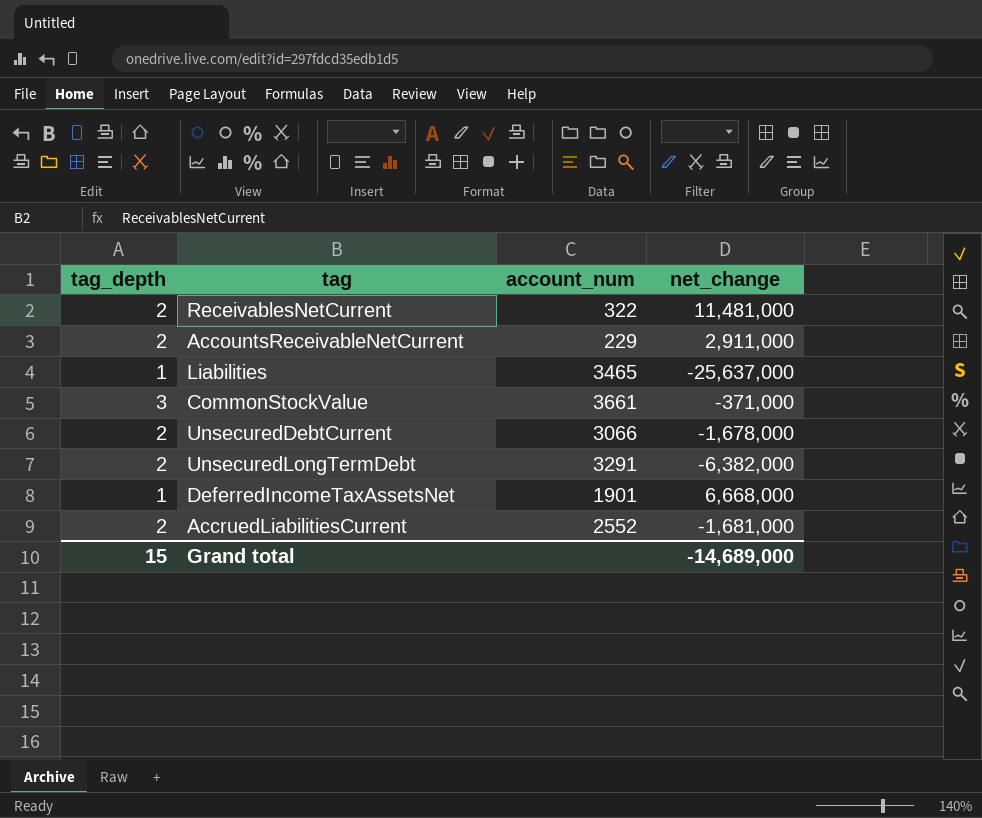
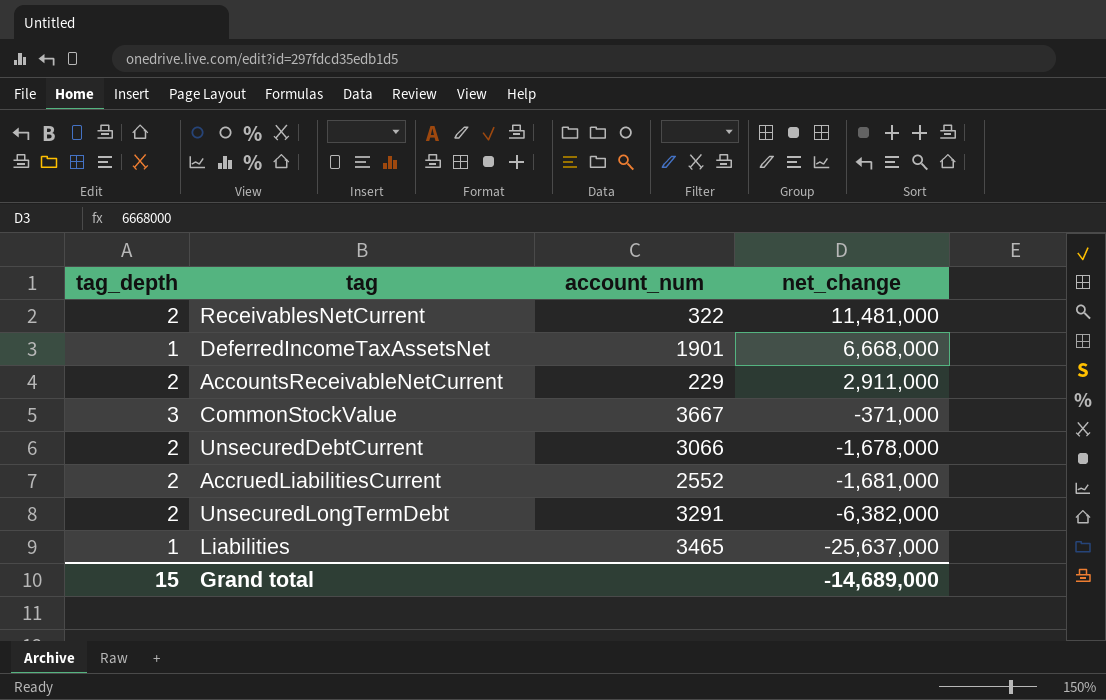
row order: none -> net_change descending
CommonStockValue | account_num: 3661 -> 3667

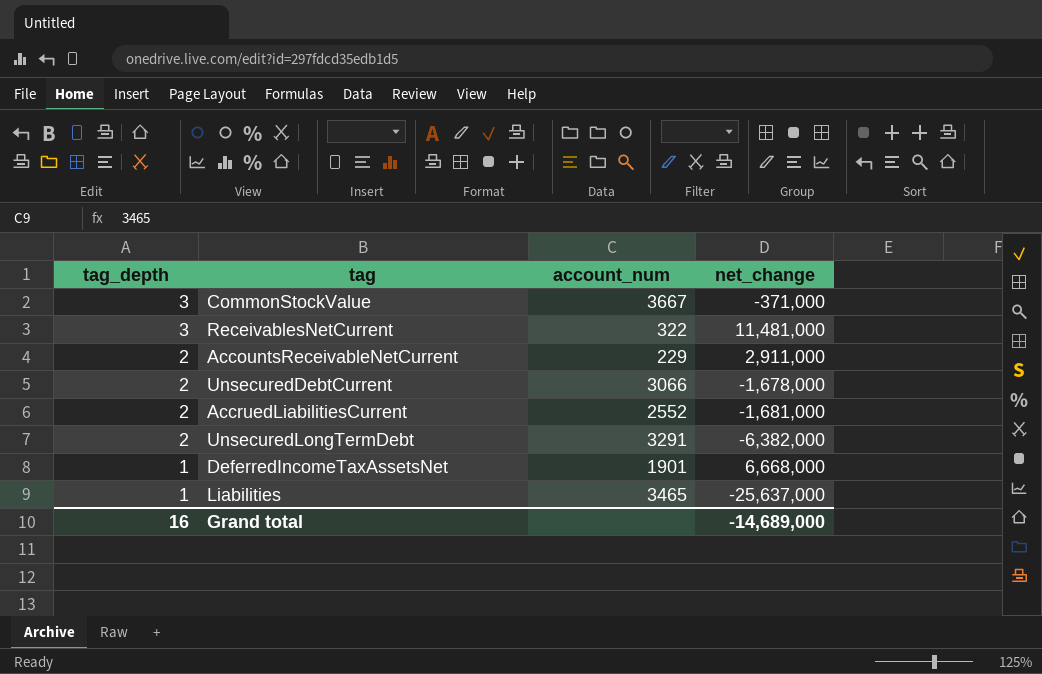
row order: net_change descending -> tag_depth descending
ReceivablesNetCurrent | tag_depth: 2 -> 3
Grand total | tag_depth: 15 -> 16

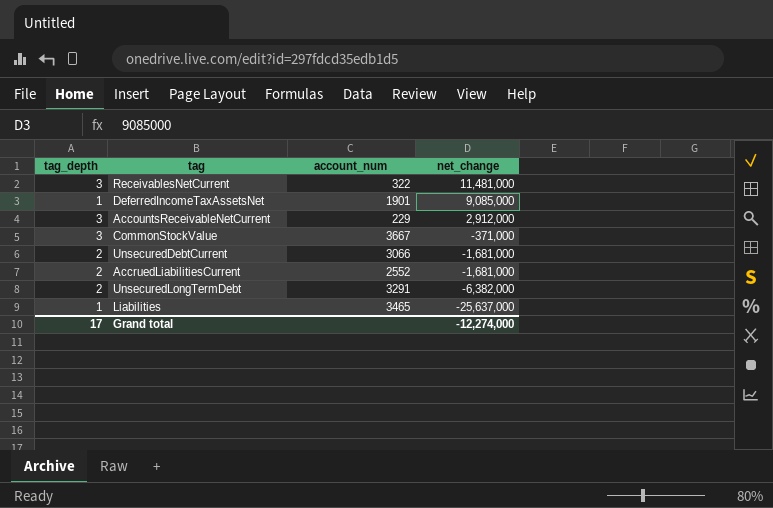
row order: tag_depth descending -> net_change descending
DeferredIncomeTaxAssetsNet | net_change: 6,668,000 -> 9,085,000
AccountsReceivableNetCurrent | tag_depth: 2 -> 3
AccountsReceivableNetCurrent | net_change: 2,911,000 -> 2,912,000
UnsecuredDebtCurrent | net_change: -1,678,000 -> -1,681,000
Grand total | tag_depth: 16 -> 17
Grand total | net_change: -14,689,000 -> -12,274,000

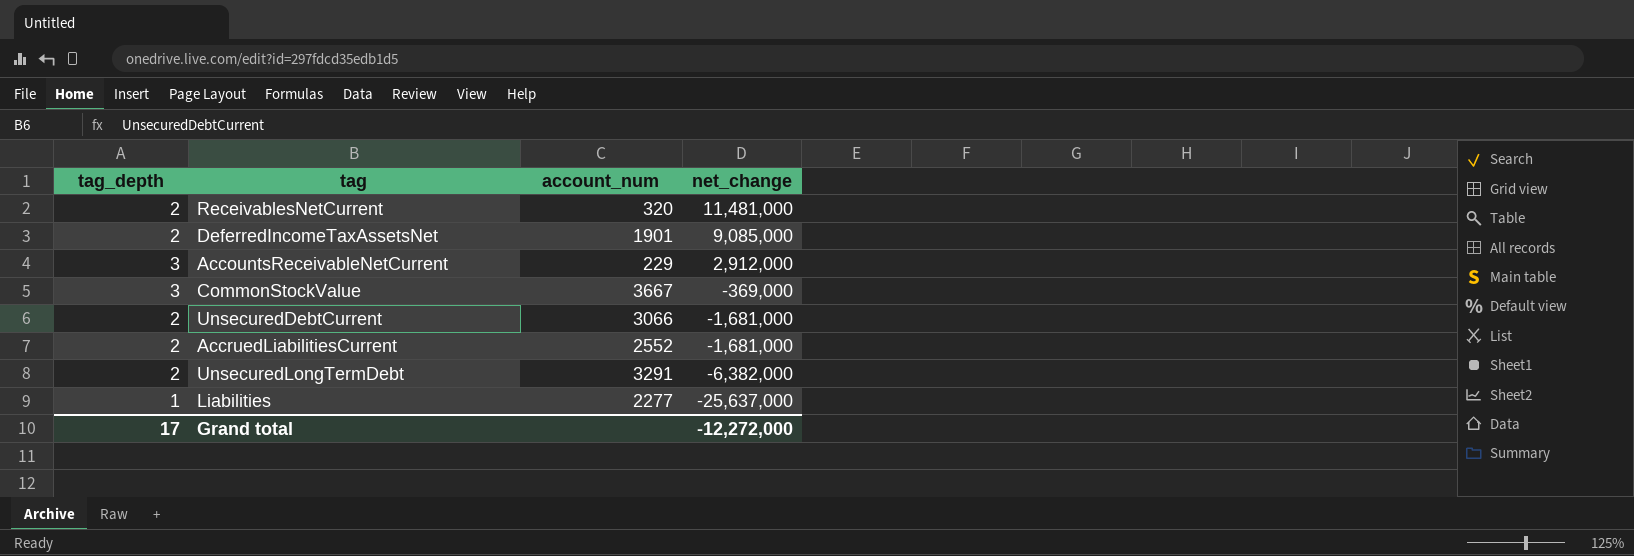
ReceivablesNetCurrent | tag_depth: 3 -> 2
ReceivablesNetCurrent | account_num: 322 -> 320
DeferredIncomeTaxAssetsNet | tag_depth: 1 -> 2
CommonStockValue | net_change: -371,000 -> -369,000
Liabilities | account_num: 3465 -> 2277
Grand total | net_change: -12,274,000 -> -12,272,000

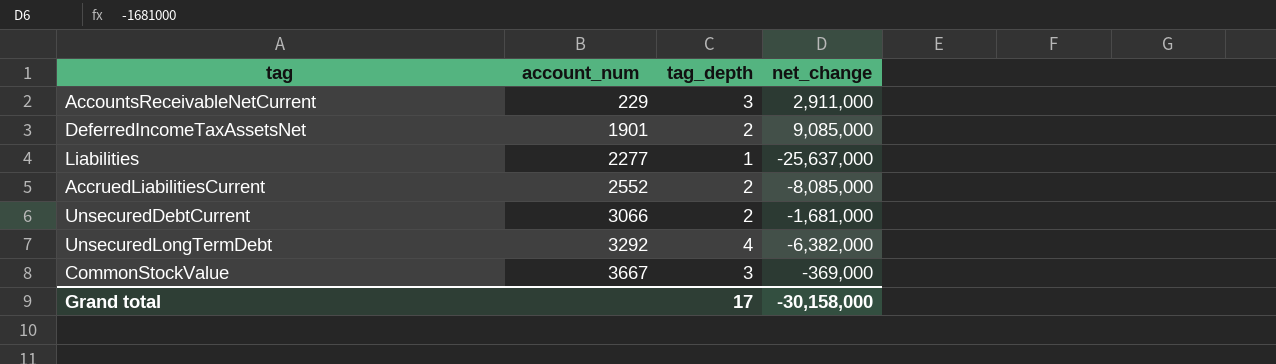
row order: net_change descending -> account_num ascending
column tag_depth | position: 1 -> 3
row ReceivablesNetCurrent: 2 | 320 | 11,481,000 -> none
AccountsReceivableNetCurrent | net_change: 2,912,000 -> 2,911,000
AccruedLiabilitiesCurrent | net_change: -1,681,000 -> -8,085,000
UnsecuredLongTermDebt | account_num: 3291 -> 3292
UnsecuredLongTermDebt | tag_depth: 2 -> 4
Grand total | net_change: -12,272,000 -> -30,158,000

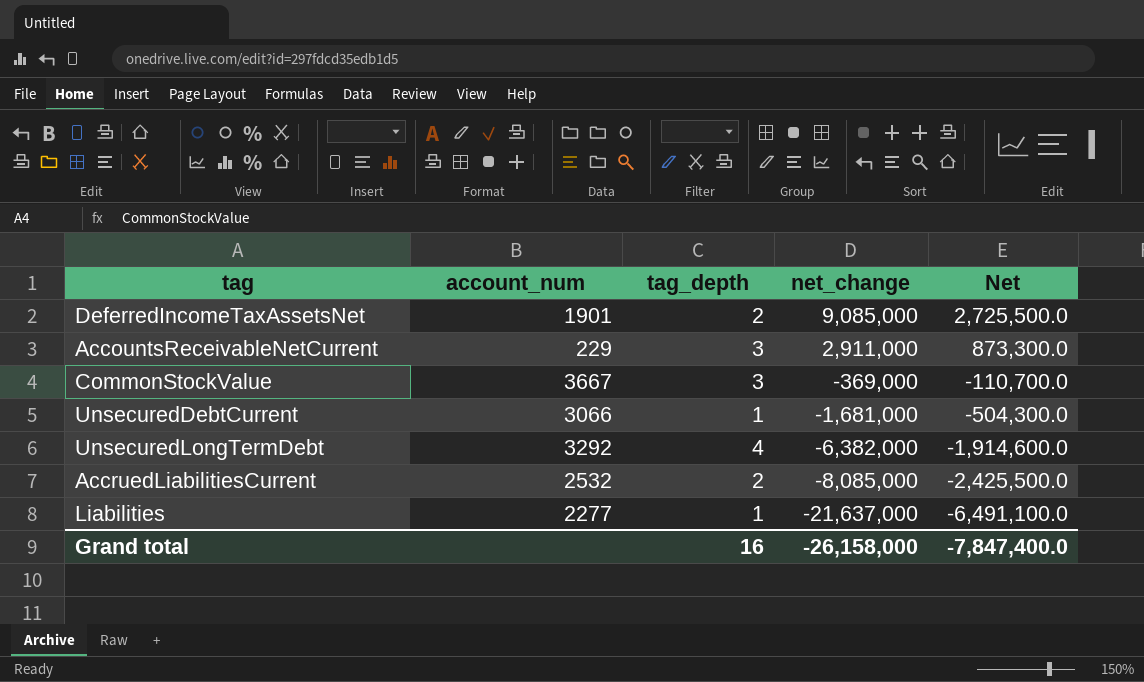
row order: account_num ascending -> net_change descending
column Net | formula: none -> [net_change] * 0.3
UnsecuredDebtCurrent | tag_depth: 2 -> 1
AccruedLiabilitiesCurrent | account_num: 2552 -> 2532
Liabilities | net_change: -25,637,000 -> -21,637,000
Grand total | tag_depth: 17 -> 16
Grand total | net_change: -30,158,000 -> -26,158,000

